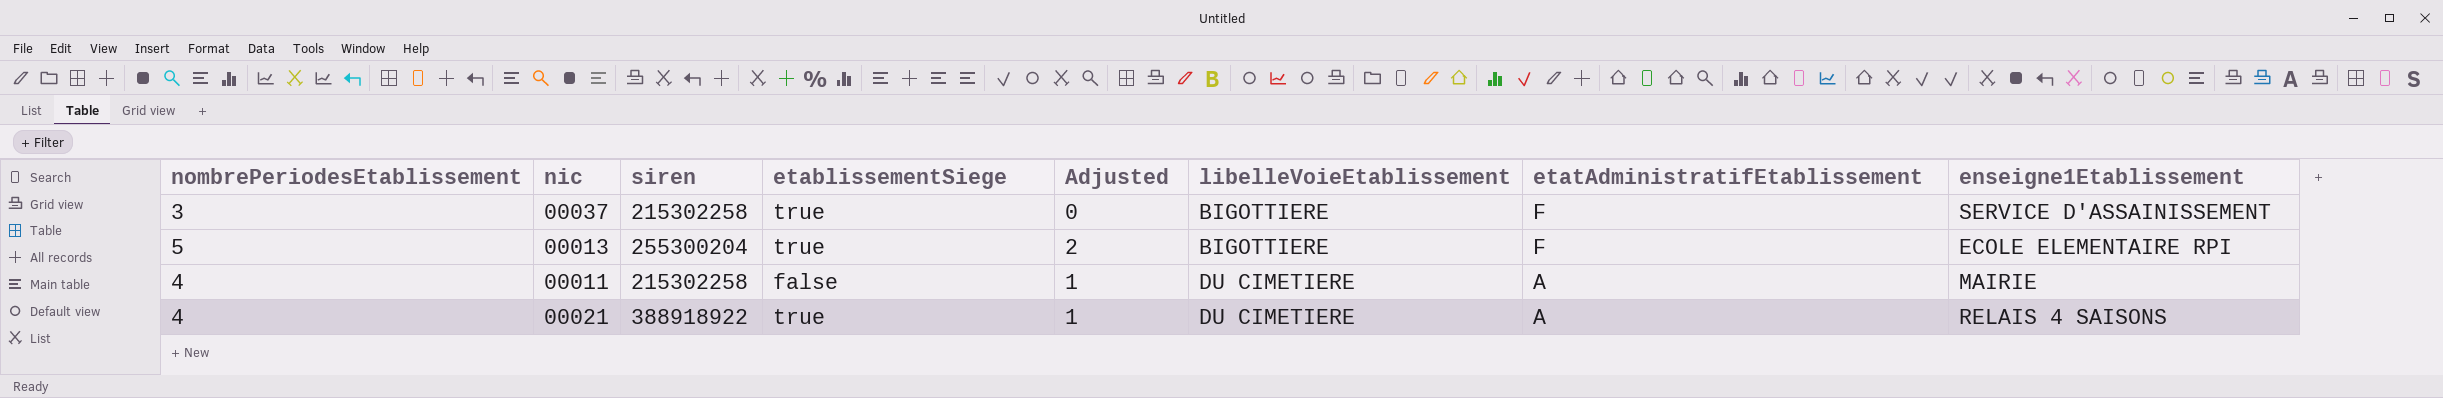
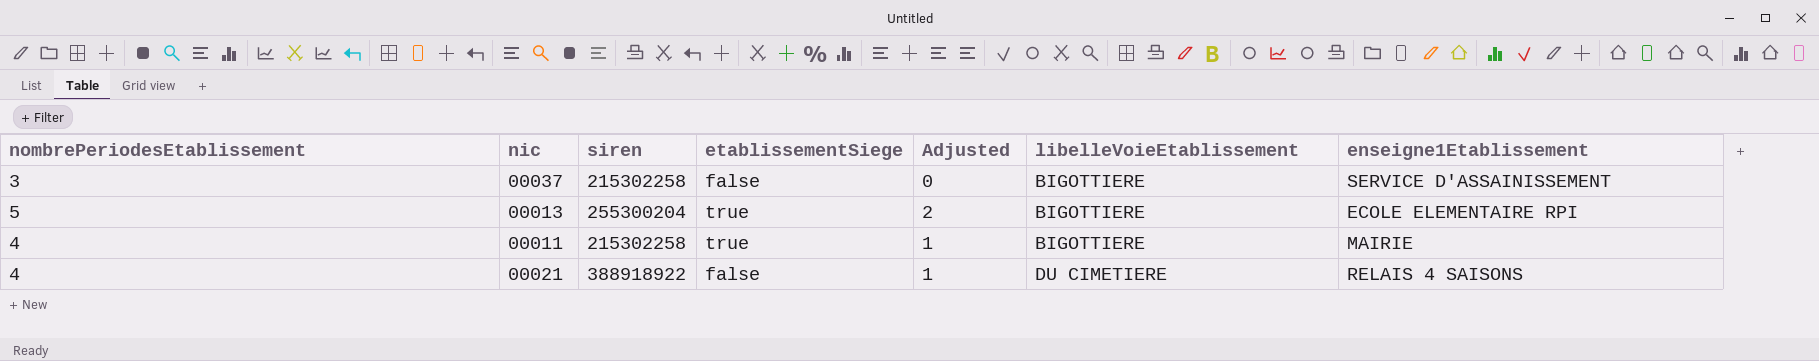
column etatAdministratifEtablissement | position: 7 -> none
00037 | etablissementSiege: true -> false
00011 | etablissementSiege: false -> true
00011 | libelleVoieEtablissement: DU CIMETIERE -> BIGOTTIERE
00021 | etablissementSiege: true -> false

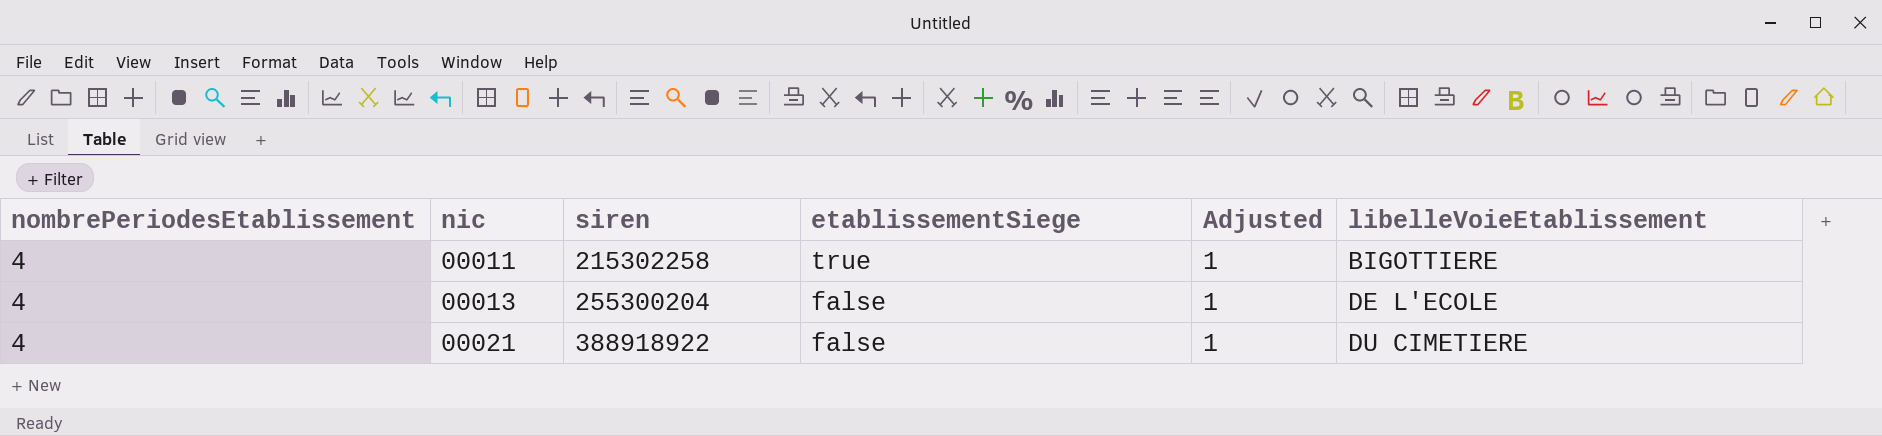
row order: libelleVoieEtablissement ascending -> nic ascending
column enseigne1Etablissement | position: 7 -> none
row 00037: 3 | 215302258 | false | 0 | BIGOTTIERE | SERVICE D'ASSAINISSEMENT -> none
00013 | nombrePeriodesEtablissement: 5 -> 4
00013 | etablissementSiege: true -> false
00013 | Adjusted: 2 -> 1
00013 | libelleVoieEtablissement: BIGOTTIERE -> DE L'ECOLE

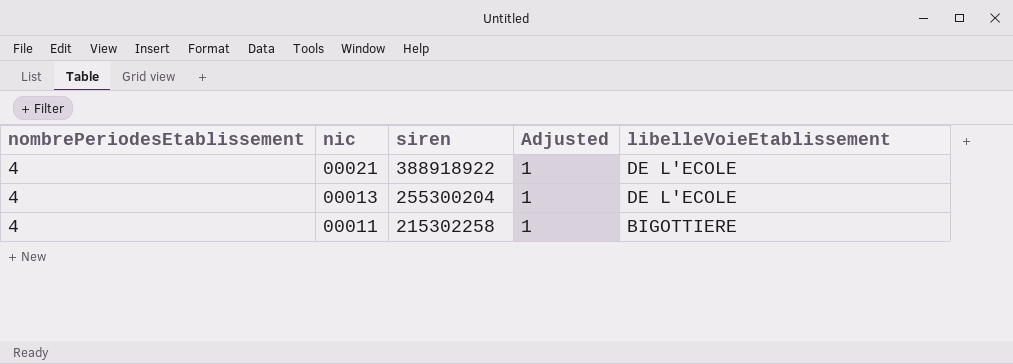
row order: nic ascending -> nic descending
column etablissementSiege | position: 4 -> none
00021 | libelleVoieEtablissement: DU CIMETIERE -> DE L'ECOLE

